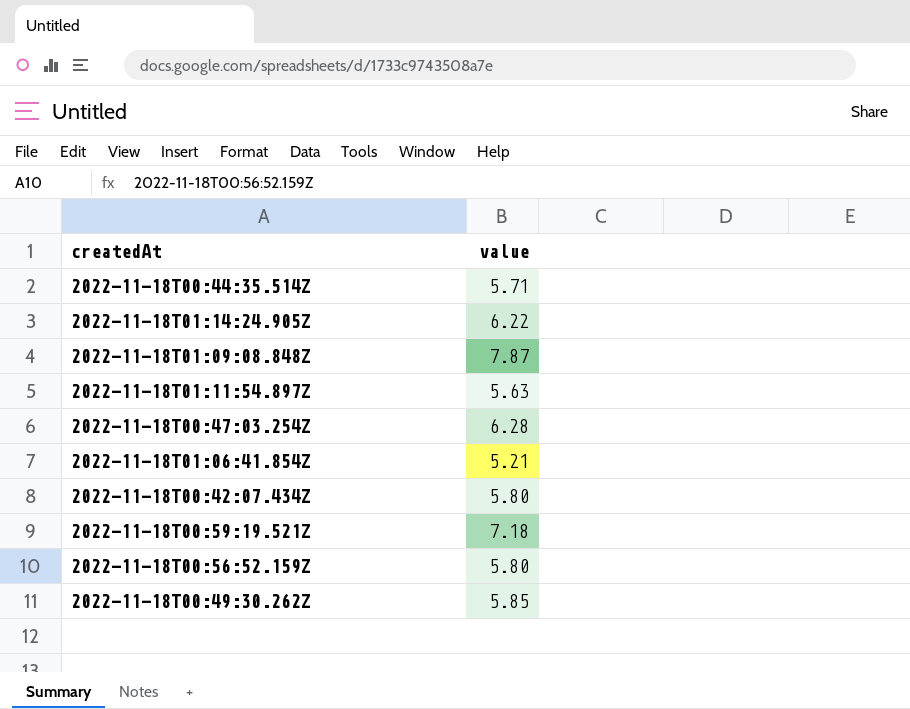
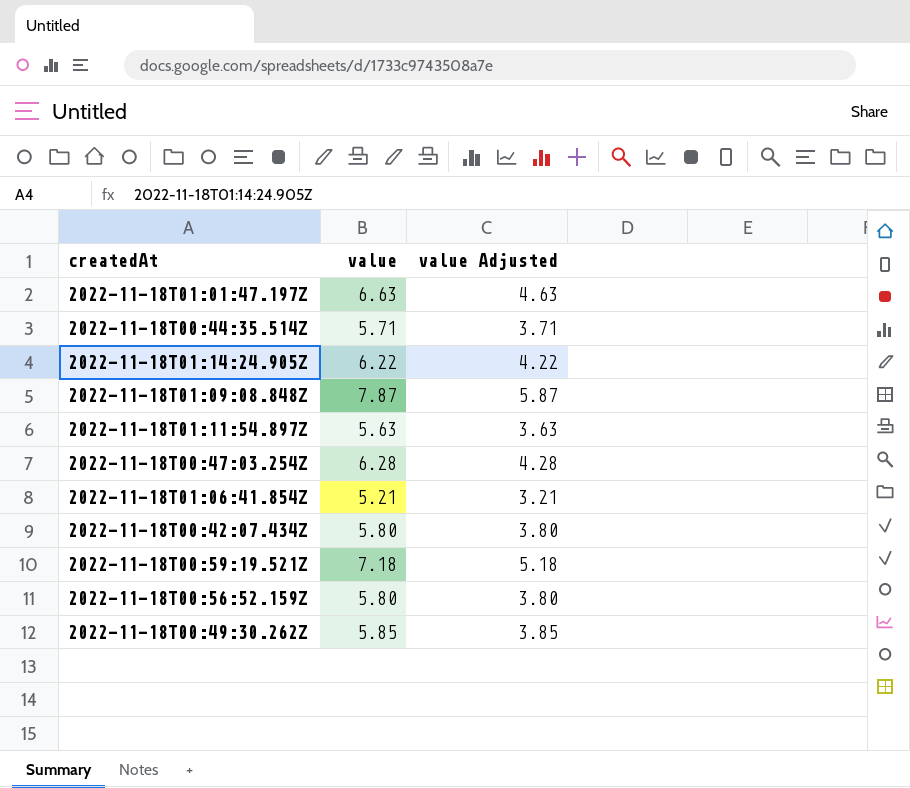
column value Adjusted | formula: none -> [value] - 2
row 2022-11-18T01:01:47.197Z: none -> 6.63 | 4.63

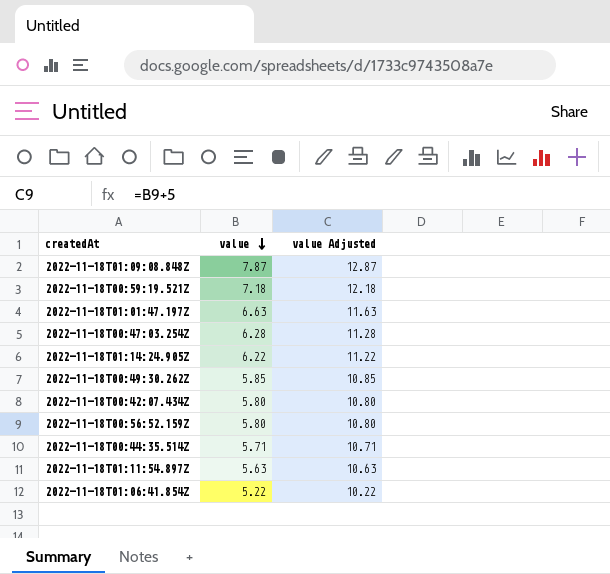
row order: none -> value descending
column value Adjusted | formula: [value] - 2 -> [value] + 5
2022-11-18T01:06:41.854Z | value: 5.21 -> 5.22

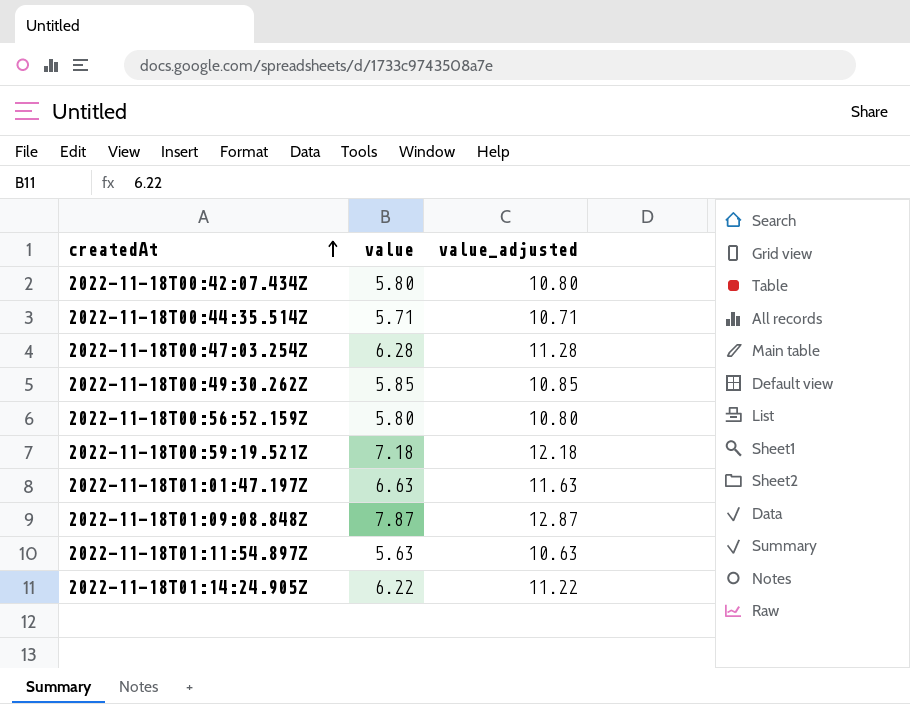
row order: value descending -> createdAt ascending
column name: value Adjusted -> value_adjusted
row 2022-11-18T01:06:41.854Z: 5.22 | 10.22 -> none

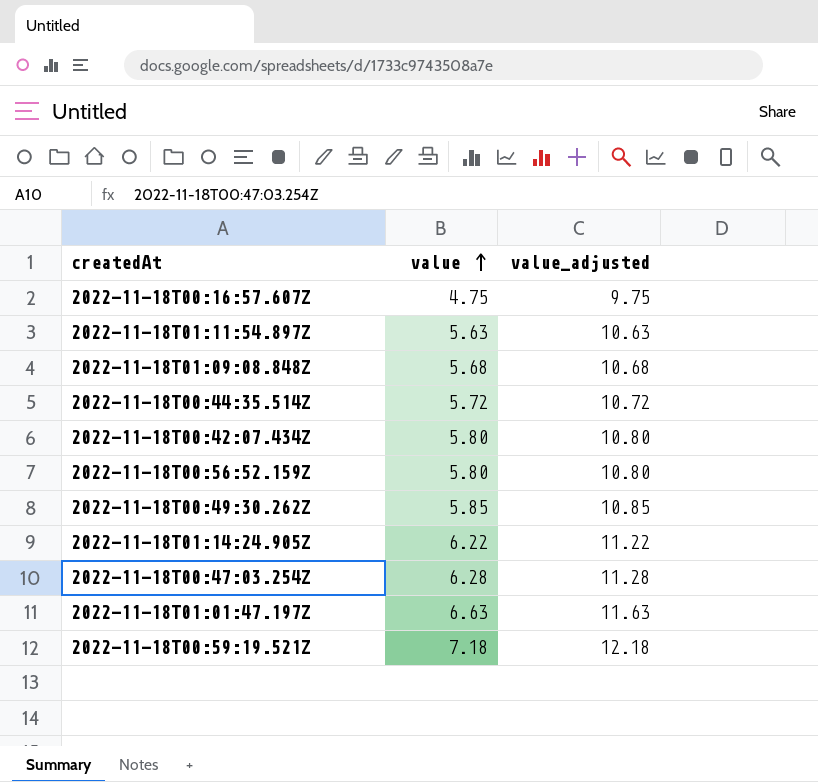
row order: createdAt ascending -> value ascending
row 2022-11-18T00:16:57.607Z: none -> 4.75 | 9.75
2022-11-18T01:09:08.848Z | value: 7.87 -> 5.68
2022-11-18T01:09:08.848Z | value_adjusted: 12.87 -> 10.68
2022-11-18T00:44:35.514Z | value: 5.71 -> 5.72
2022-11-18T00:44:35.514Z | value_adjusted: 10.71 -> 10.72

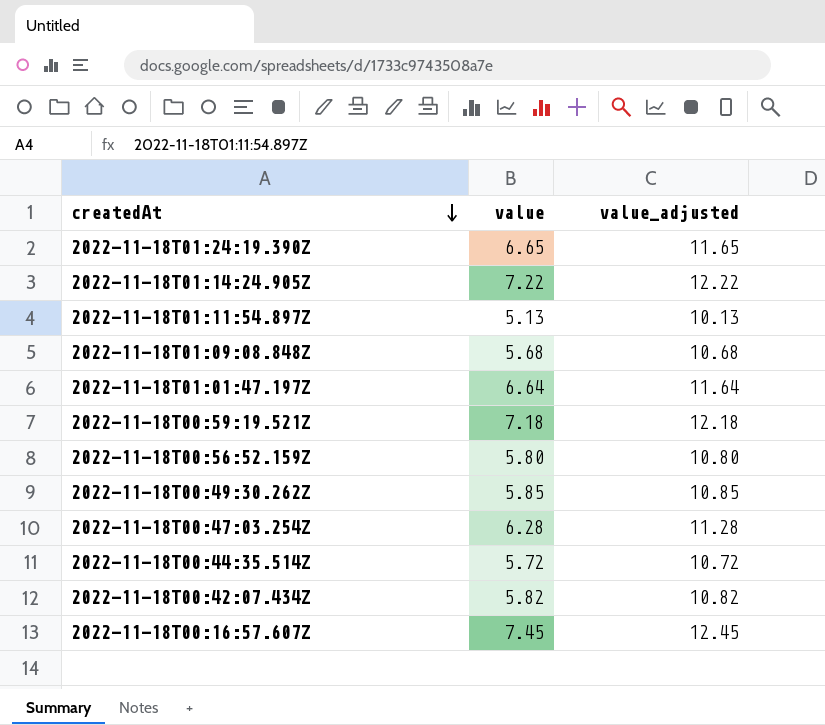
row order: value ascending -> createdAt descending
row 2022-11-18T01:24:19.390Z: none -> 6.65 | 11.65
2022-11-18T01:14:24.905Z | value: 6.22 -> 7.22
2022-11-18T01:14:24.905Z | value_adjusted: 11.22 -> 12.22
2022-11-18T01:11:54.897Z | value: 5.63 -> 5.13
2022-11-18T01:11:54.897Z | value_adjusted: 10.63 -> 10.13
2022-11-18T01:01:47.197Z | value: 6.63 -> 6.64
2022-11-18T01:01:47.197Z | value_adjusted: 11.63 -> 11.64
2022-11-18T00:42:07.434Z | value: 5.80 -> 5.82
2022-11-18T00:42:07.434Z | value_adjusted: 10.80 -> 10.82
2022-11-18T00:16:57.607Z | value: 4.75 -> 7.45
2022-11-18T00:16:57.607Z | value_adjusted: 9.75 -> 12.45

